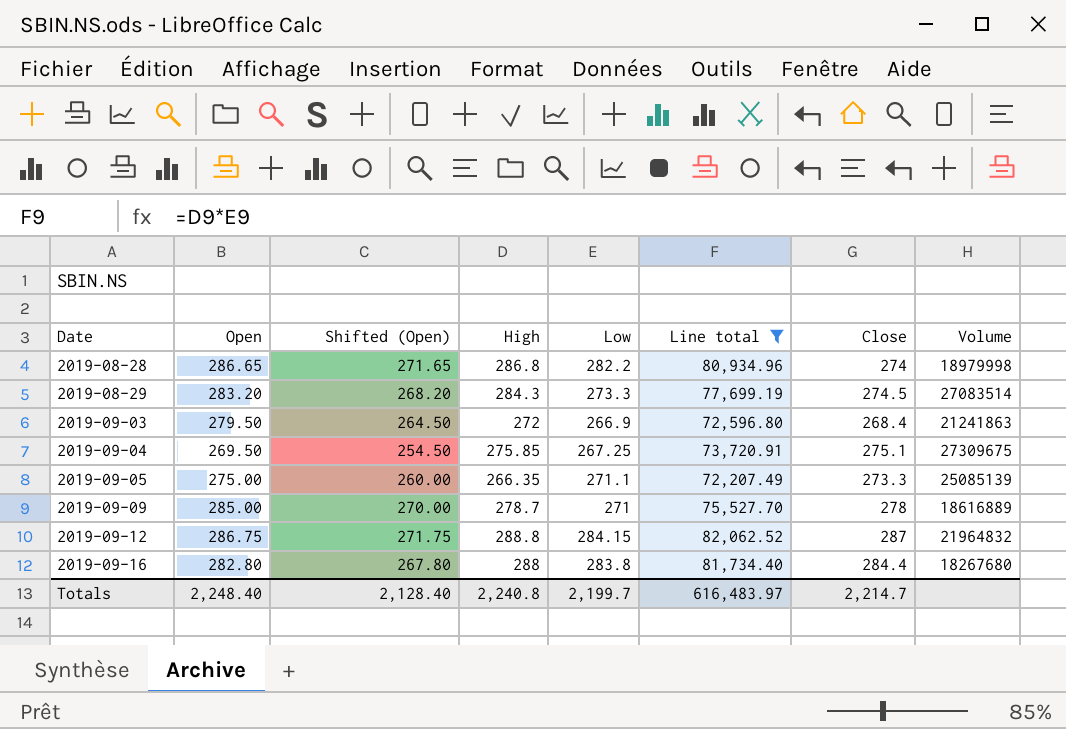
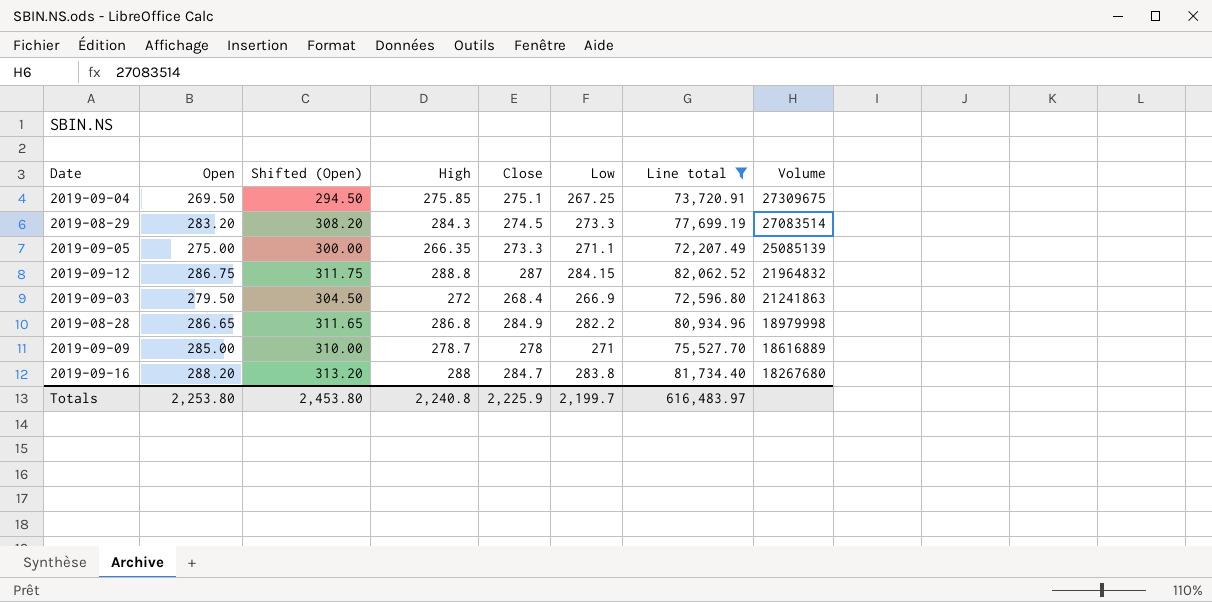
row order: Date ascending -> Volume descending
column Shifted (Open) | formula: [Open] - 15 -> [Open] + 25
column Close | position: 7 -> 5
2019-08-28 | Close: 274 -> 284.9
2019-09-16 | Open: 282.80 -> 288.20
2019-09-16 | Close: 284.4 -> 284.7
Totals | Open: 2,248.40 -> 2,253.80
Totals | Shifted (Open): 2,128.40 -> 2,453.80
Totals | Close: 2,214.7 -> 2,225.9

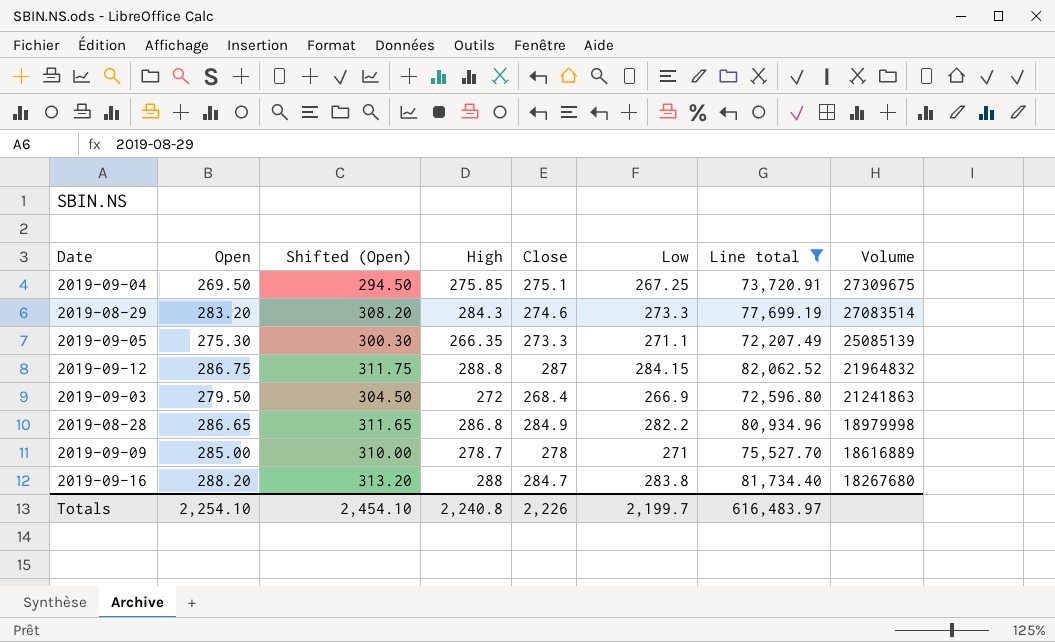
2019-08-29 | Close: 274.5 -> 274.6
2019-09-05 | Open: 275.00 -> 275.30
2019-09-05 | Shifted (Open): 300.00 -> 300.30
Totals | Open: 2,253.80 -> 2,254.10
Totals | Shifted (Open): 2,453.80 -> 2,454.10
Totals | Close: 2,225.9 -> 2,226

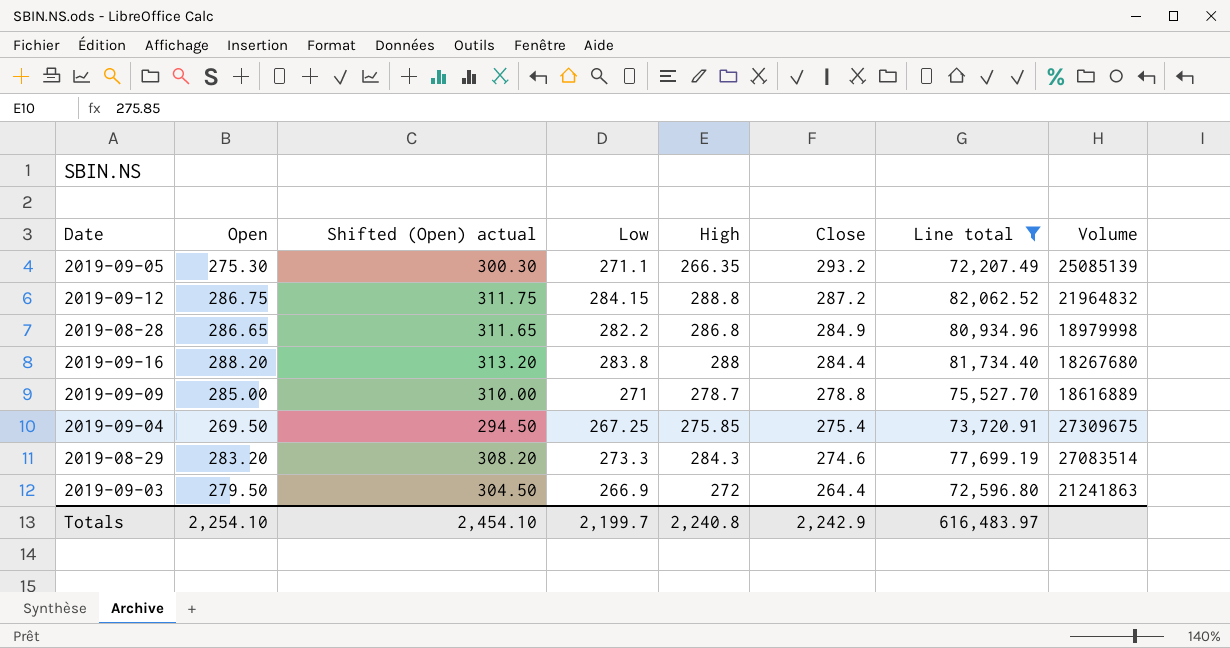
row order: Volume descending -> Close descending
column name: Shifted (Open) -> Shifted (Open) actual
column Low | position: 6 -> 4
2019-09-05 | Close: 273.3 -> 293.2
2019-09-12 | Close: 287 -> 287.2
2019-09-16 | Close: 284.7 -> 284.4
2019-09-09 | Close: 278 -> 278.8
2019-09-04 | Close: 275.1 -> 275.4
2019-09-03 | Close: 268.4 -> 264.4
Totals | Close: 2,226 -> 2,242.9

